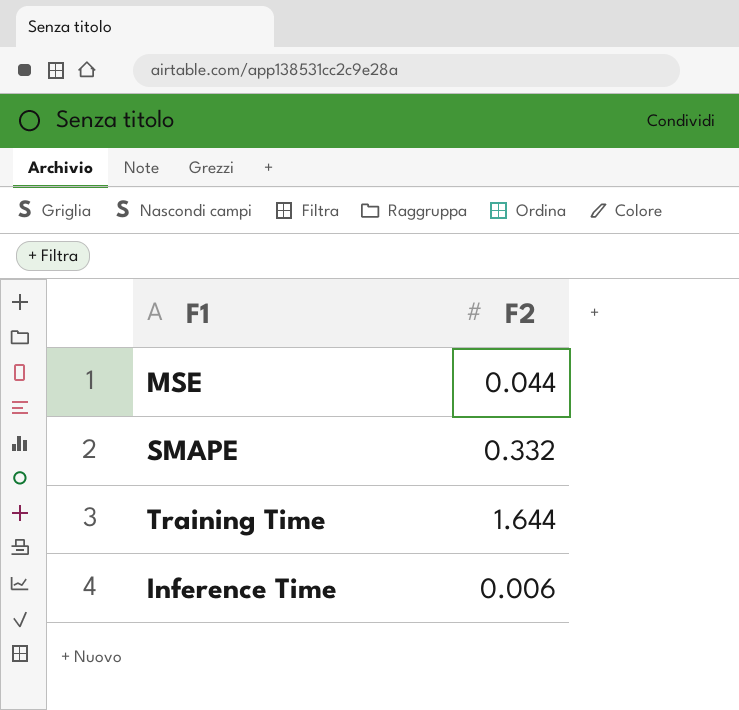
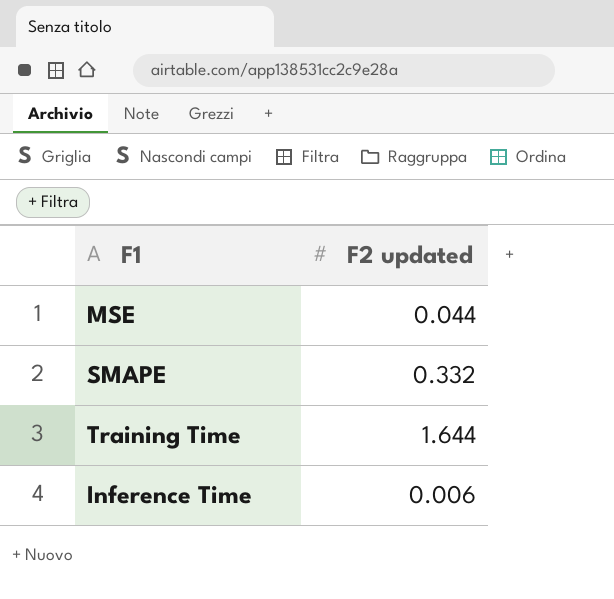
column name: F2 -> F2 updated

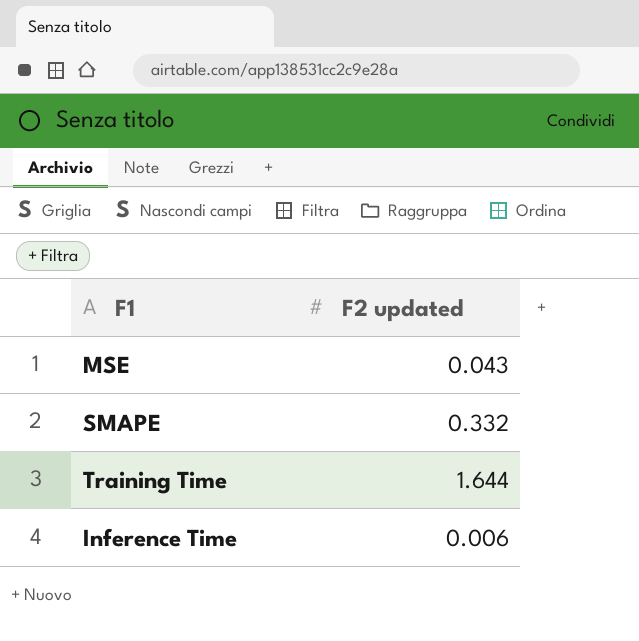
MSE | F2 updated: 0.044 -> 0.043

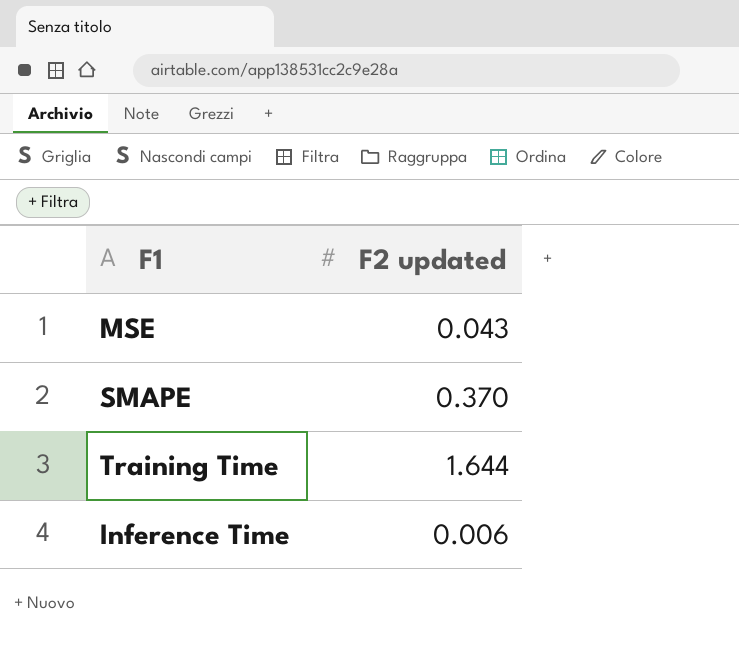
SMAPE | F2 updated: 0.332 -> 0.370

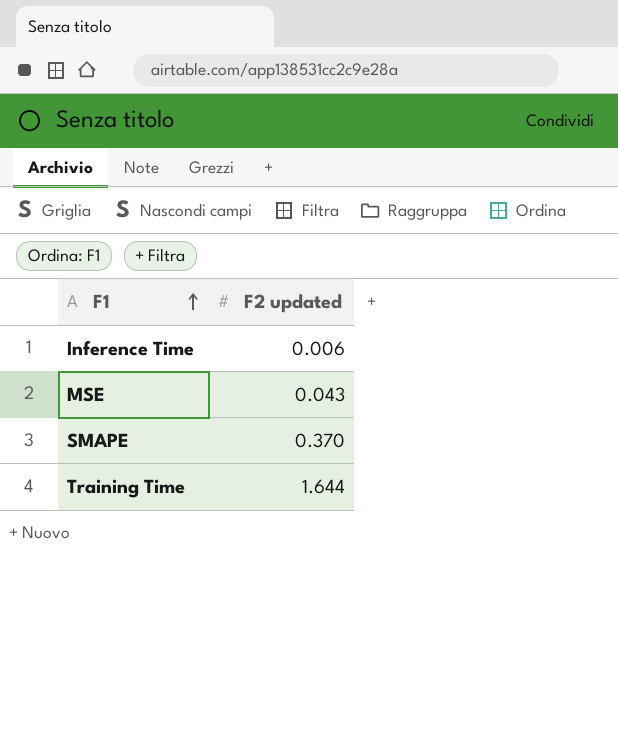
row order: none -> F1 ascending

